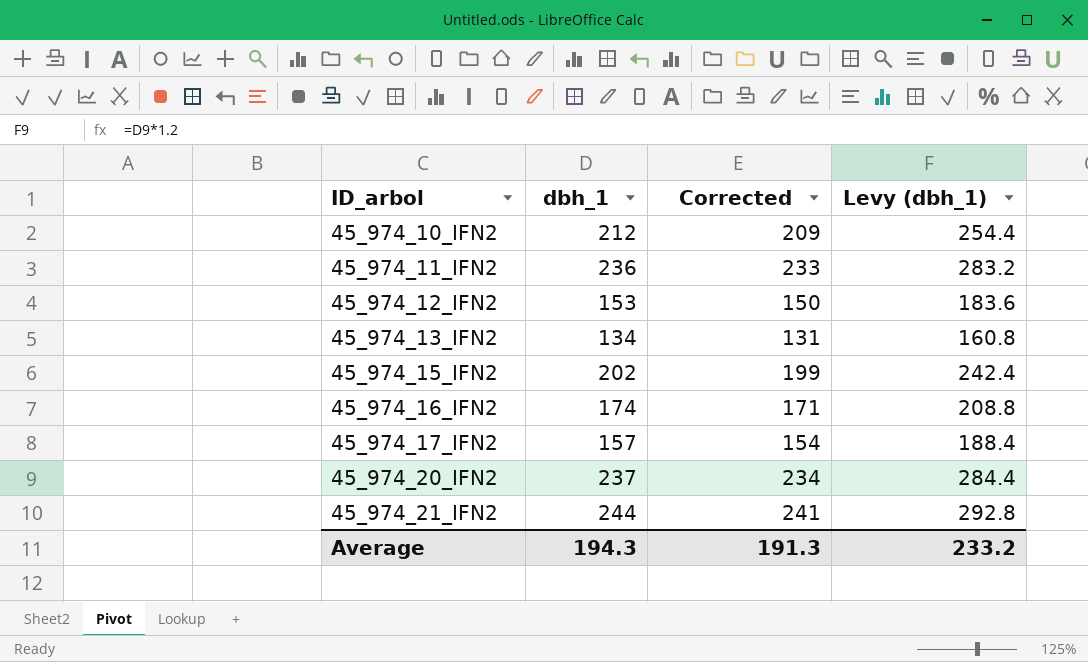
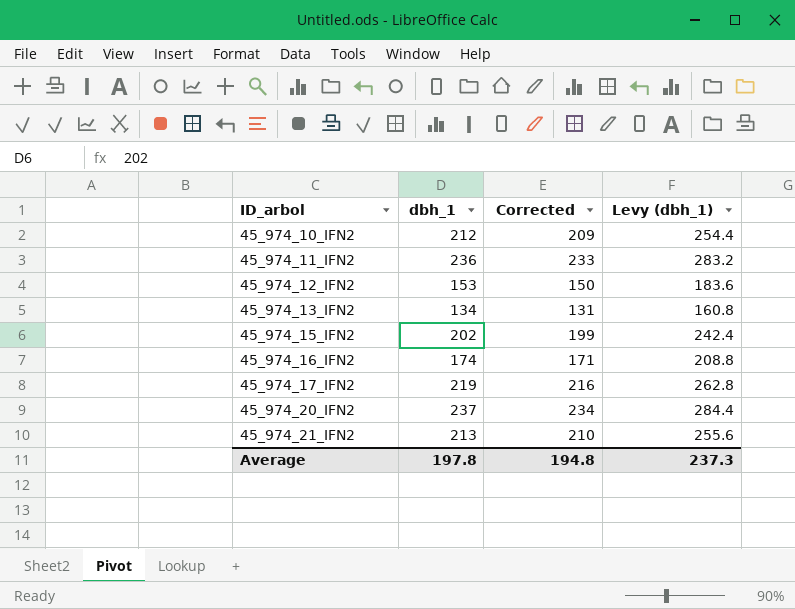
45_974_17_IFN2 | dbh_1: 157 -> 219
45_974_17_IFN2 | Corrected: 154 -> 216
45_974_17_IFN2 | Levy (dbh_1): 188.4 -> 262.8
45_974_21_IFN2 | dbh_1: 244 -> 213
45_974_21_IFN2 | Corrected: 241 -> 210
45_974_21_IFN2 | Levy (dbh_1): 292.8 -> 255.6
Average | dbh_1: 194.3 -> 197.8
Average | Corrected: 191.3 -> 194.8
Average | Levy (dbh_1): 233.2 -> 237.3

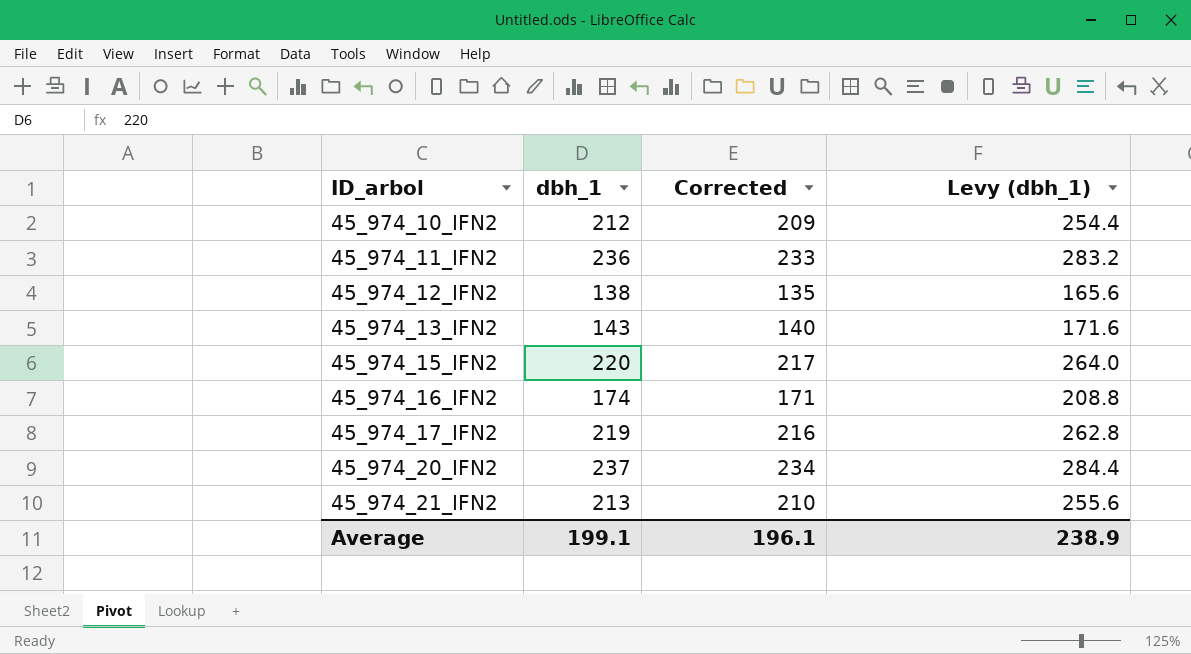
45_974_12_IFN2 | dbh_1: 153 -> 138
45_974_12_IFN2 | Corrected: 150 -> 135
45_974_12_IFN2 | Levy (dbh_1): 183.6 -> 165.6
45_974_13_IFN2 | dbh_1: 134 -> 143
45_974_13_IFN2 | Corrected: 131 -> 140
45_974_13_IFN2 | Levy (dbh_1): 160.8 -> 171.6
45_974_15_IFN2 | dbh_1: 202 -> 220
45_974_15_IFN2 | Corrected: 199 -> 217
45_974_15_IFN2 | Levy (dbh_1): 242.4 -> 264.0
Average | dbh_1: 197.8 -> 199.1
Average | Corrected: 194.8 -> 196.1
Average | Levy (dbh_1): 237.3 -> 238.9

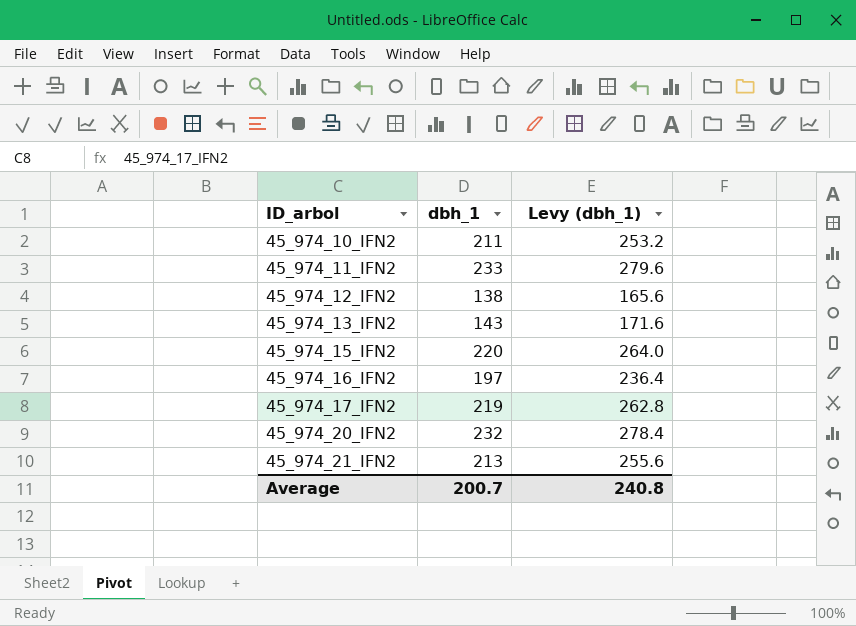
column Corrected | formula: [dbh_1] - 3 -> none
45_974_10_IFN2 | dbh_1: 212 -> 211
45_974_10_IFN2 | Levy (dbh_1): 254.4 -> 253.2
45_974_11_IFN2 | dbh_1: 236 -> 233
45_974_11_IFN2 | Levy (dbh_1): 283.2 -> 279.6
45_974_16_IFN2 | dbh_1: 174 -> 197
45_974_16_IFN2 | Levy (dbh_1): 208.8 -> 236.4
45_974_20_IFN2 | dbh_1: 237 -> 232
45_974_20_IFN2 | Levy (dbh_1): 284.4 -> 278.4
Average | dbh_1: 199.1 -> 200.7
Average | Levy (dbh_1): 238.9 -> 240.8

